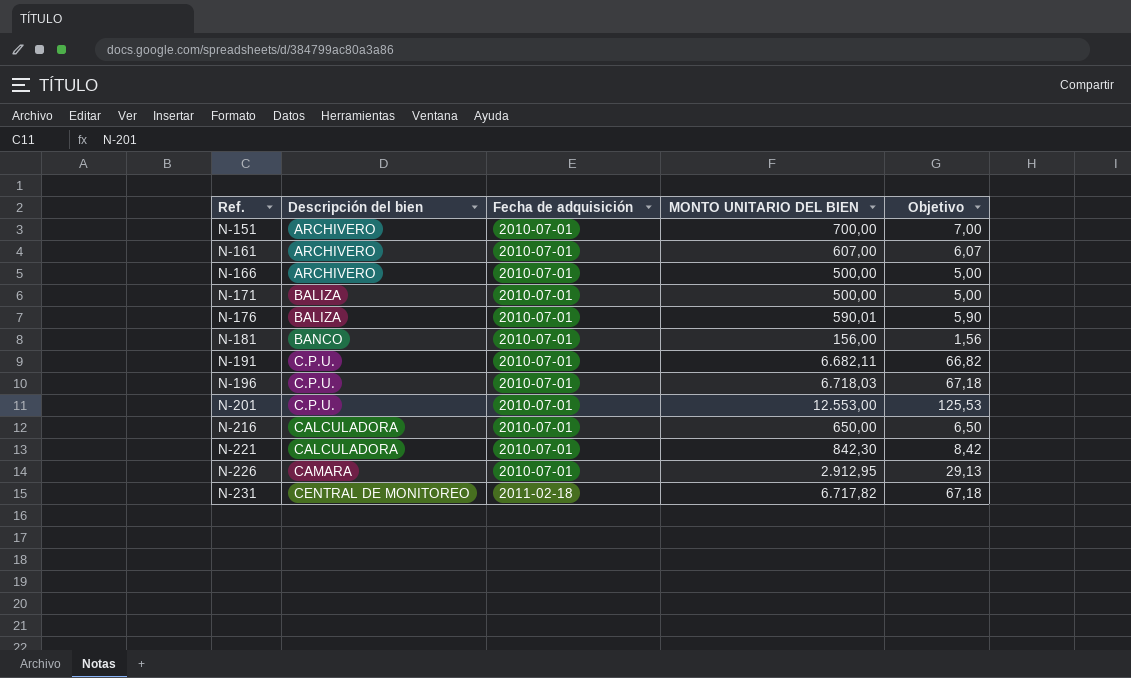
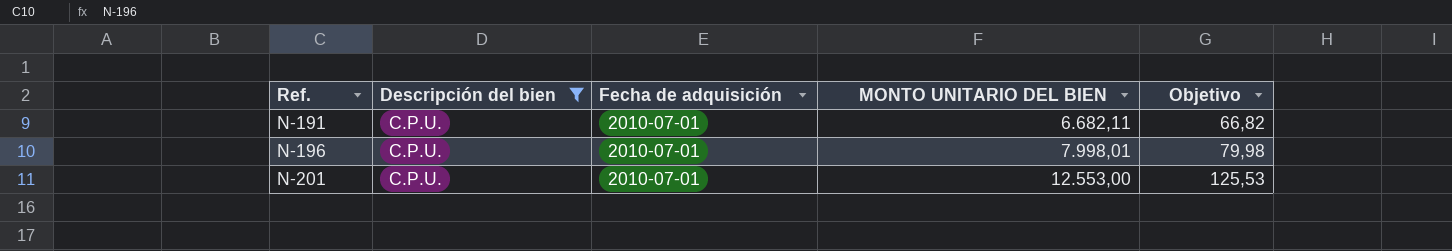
filter: none -> Descripción del bien = C.P.U.
N-196 | MONTO UNITARIO DEL BIEN: 6.718,03 -> 7.998,01
N-196 | Objetivo: 67,18 -> 79,98

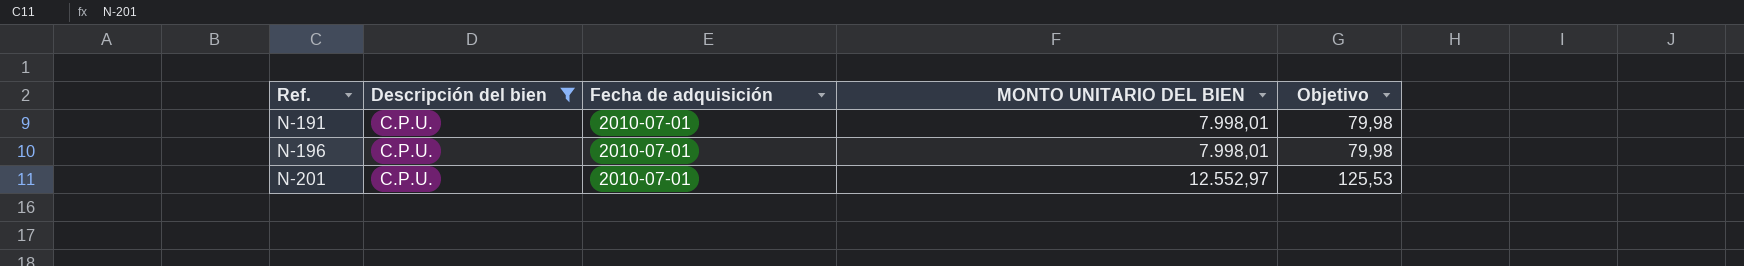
N-191 | MONTO UNITARIO DEL BIEN: 6.682,11 -> 7.998,01
N-191 | Objetivo: 66,82 -> 79,98
N-201 | MONTO UNITARIO DEL BIEN: 12.553,00 -> 12.552,97

